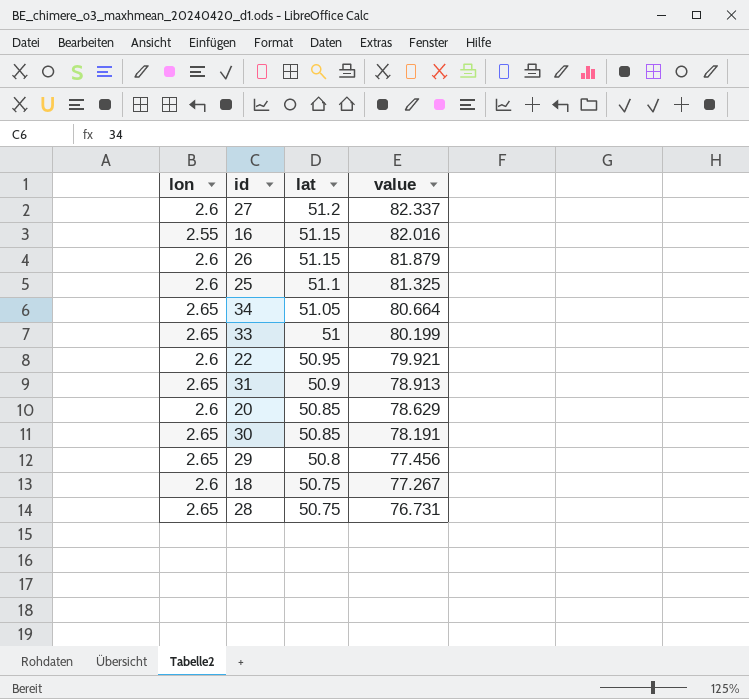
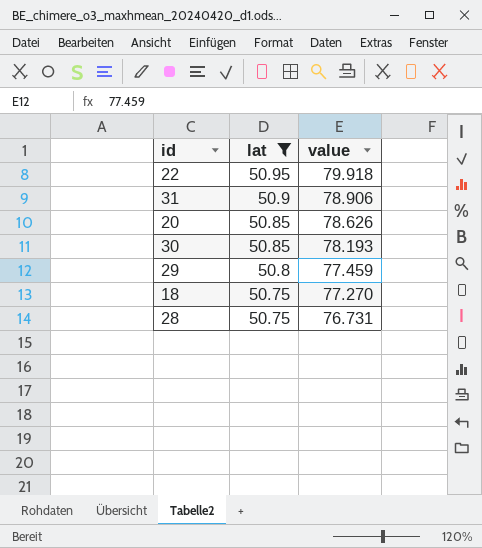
filter: none -> lat <= 50.95
column lon | position: 1 -> none
22 | value: 79.921 -> 79.918
31 | value: 78.913 -> 78.906
20 | value: 78.629 -> 78.626
30 | value: 78.191 -> 78.193
29 | value: 77.456 -> 77.459
18 | value: 77.267 -> 77.270

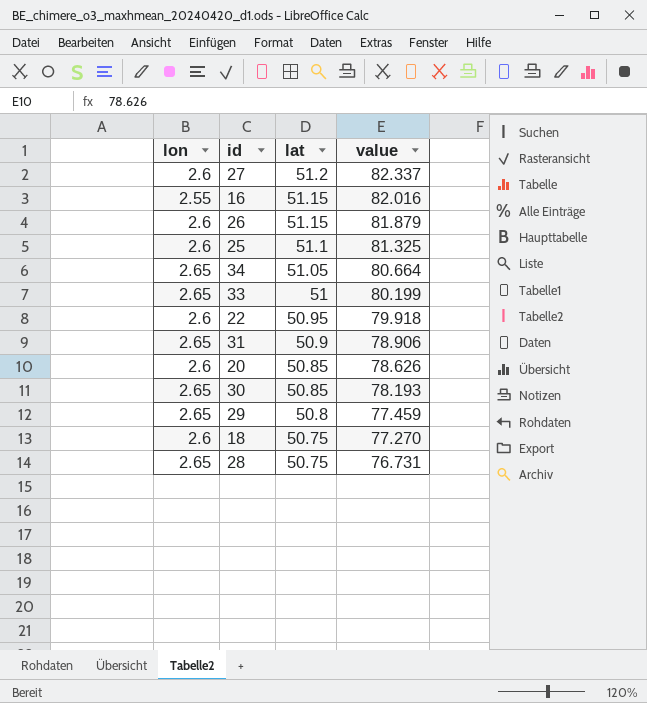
filter: lat <= 50.95 -> none
column lon | position: none -> 1

